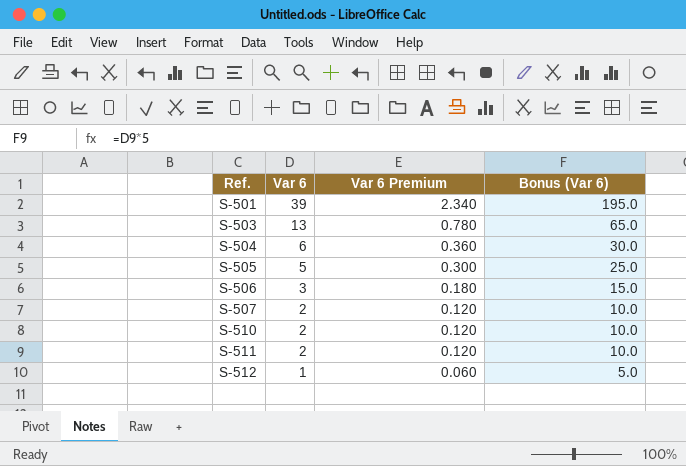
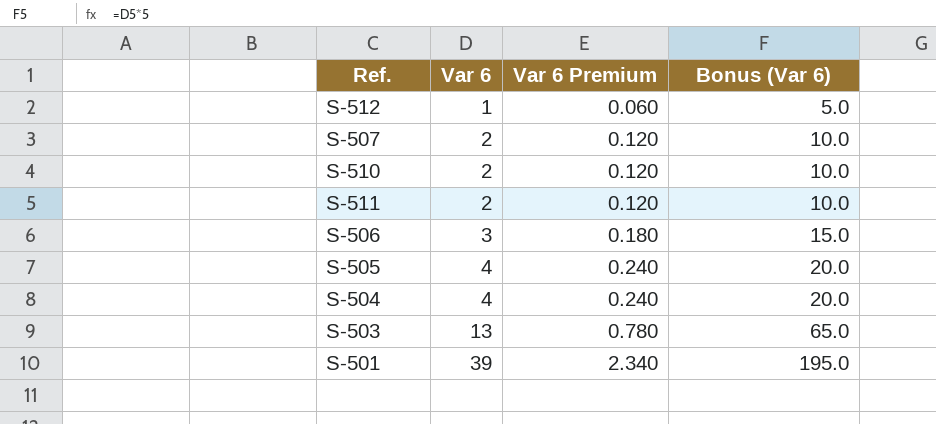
row order: Ref. ascending -> Var 6 ascending
S-505 | Var 6: 5 -> 4
S-505 | Var 6 Premium: 0.300 -> 0.240
S-505 | Bonus (Var 6): 25.0 -> 20.0
S-504 | Var 6: 6 -> 4
S-504 | Var 6 Premium: 0.360 -> 0.240
S-504 | Bonus (Var 6): 30.0 -> 20.0

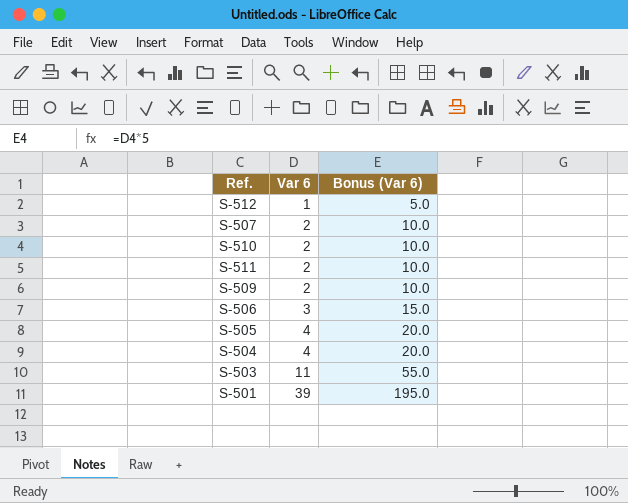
column Var 6 Premium | formula: [Var 6] * 0.06 -> none
row S-509: none -> 2 | 10.0
S-503 | Var 6: 13 -> 11
S-503 | Bonus (Var 6): 65.0 -> 55.0

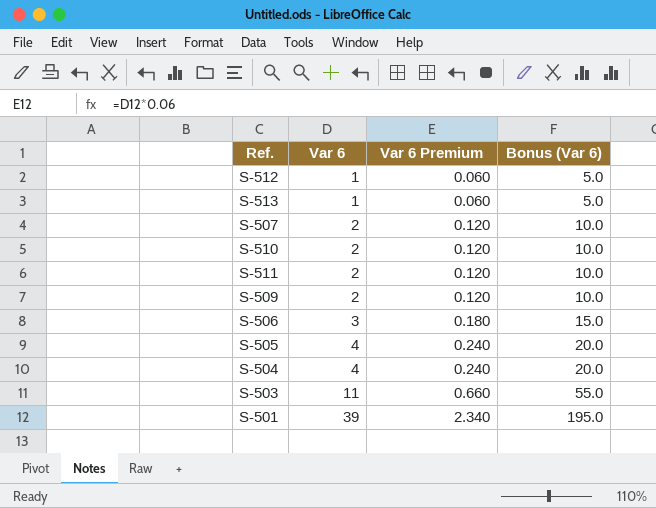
column Var 6 Premium | formula: none -> [Var 6] * 0.06
row S-513: none -> 1 | 0.060 | 5.0

